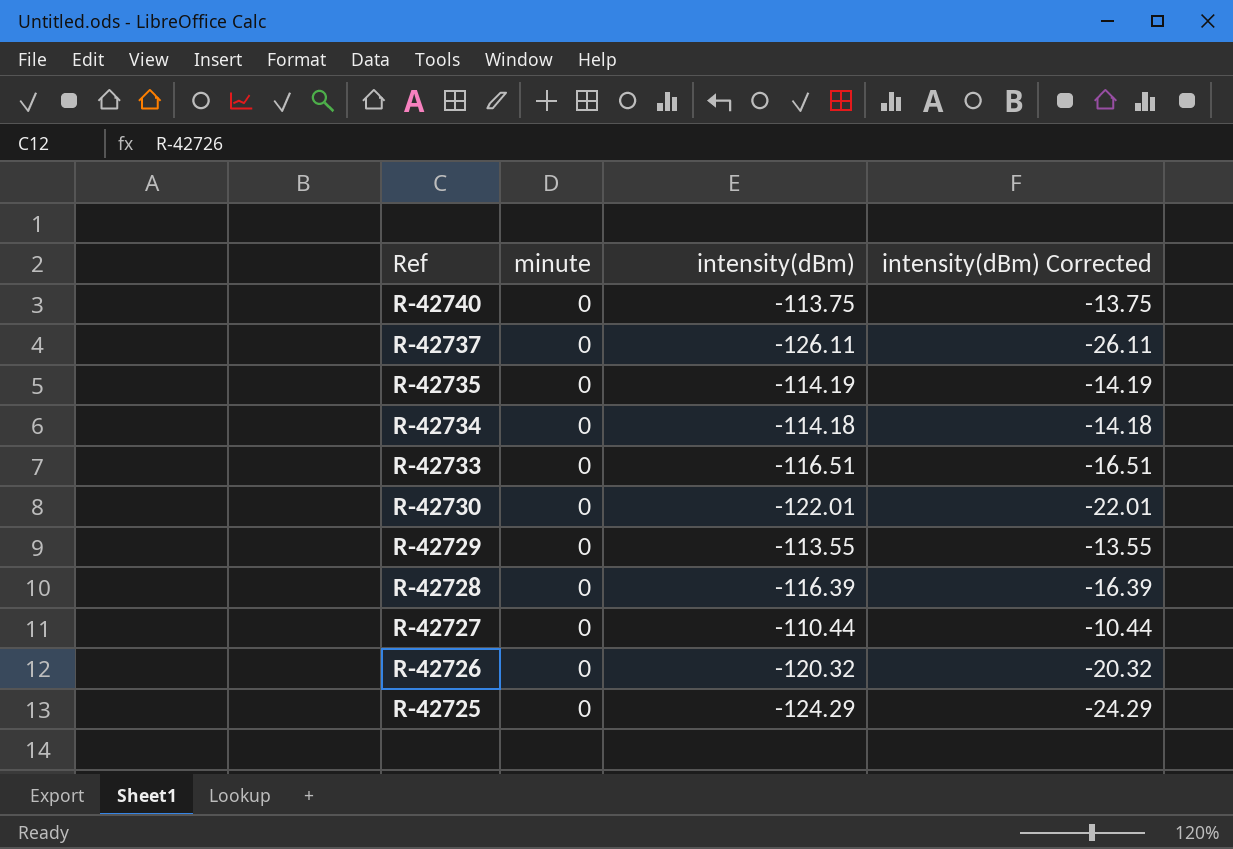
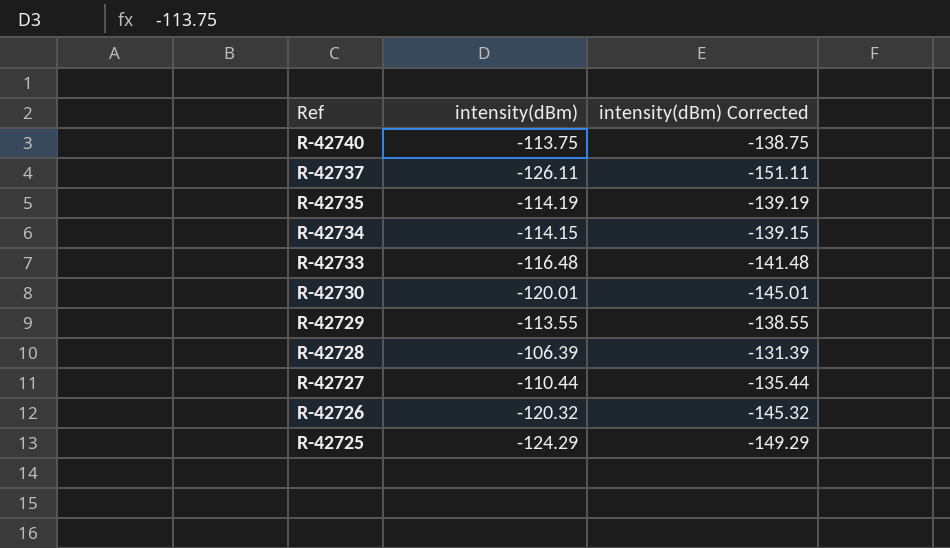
column minute | position: 2 -> none
column intensity(dBm) Corrected | formula: [intensity(dBm)] + 100 -> [intensity(dBm)] - 25
R-42734 | intensity(dBm): -114.18 -> -114.15
R-42733 | intensity(dBm): -116.51 -> -116.48
R-42730 | intensity(dBm): -122.01 -> -120.01
R-42728 | intensity(dBm): -116.39 -> -106.39

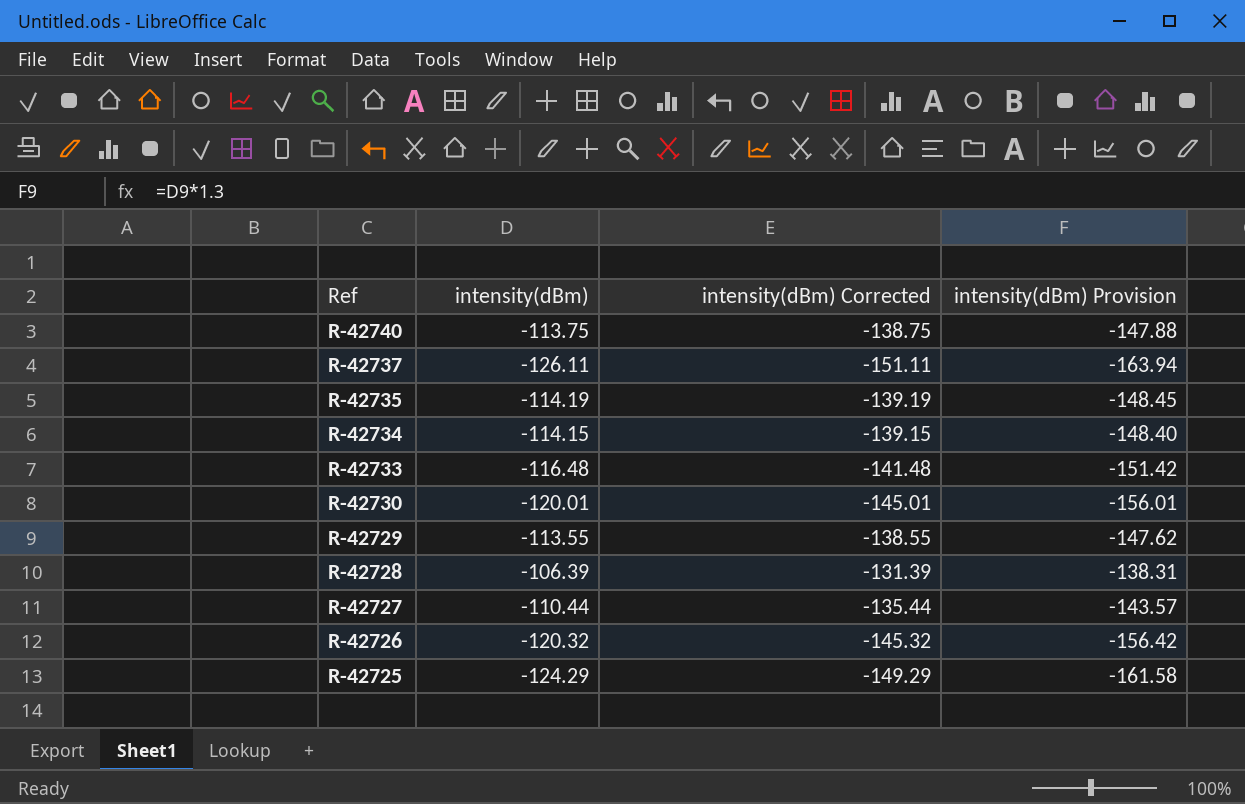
column intensity(dBm) Provision | formula: none -> [intensity(dBm)] * 1.3

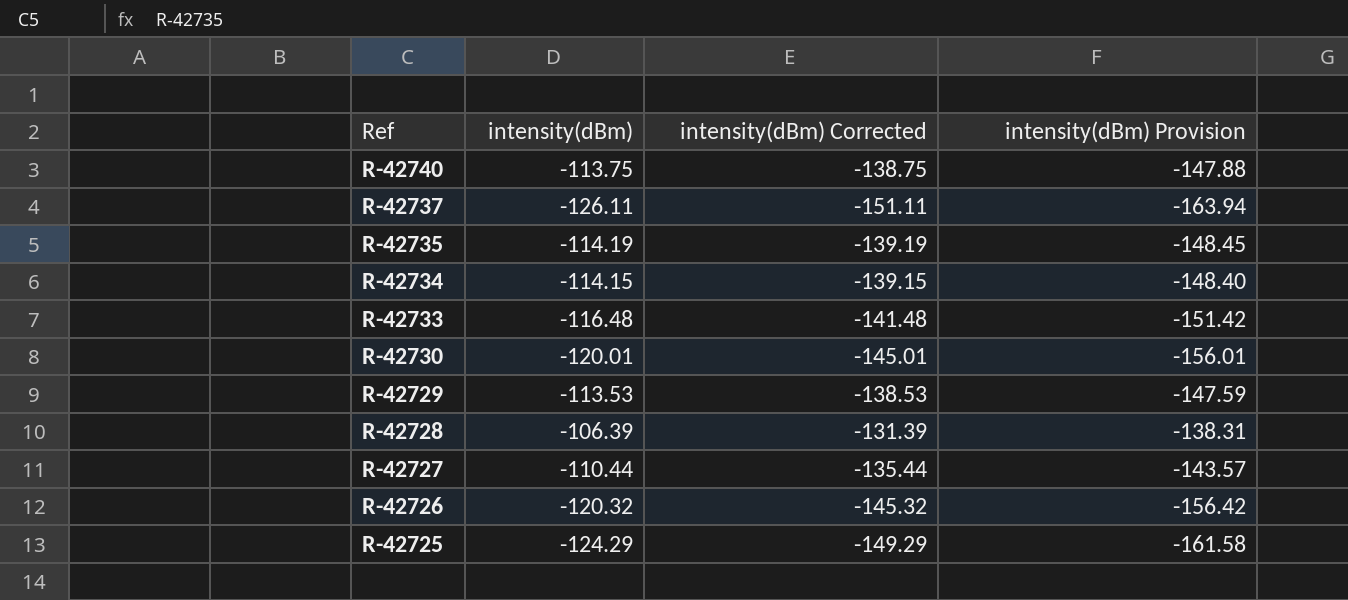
R-42729 | intensity(dBm): -113.55 -> -113.53
R-42729 | intensity(dBm) Corrected: -138.55 -> -138.53
R-42729 | intensity(dBm) Provision: -147.62 -> -147.59

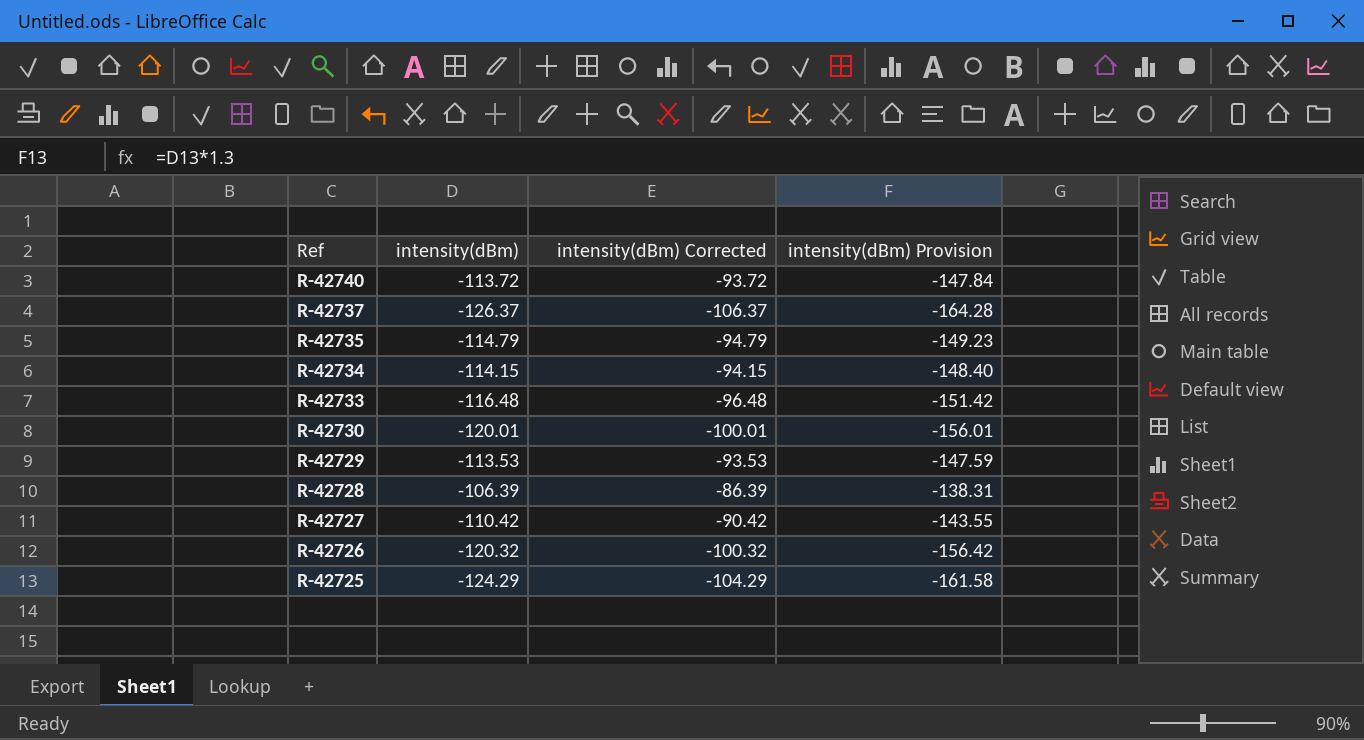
column intensity(dBm) Corrected | formula: [intensity(dBm)] - 25 -> [intensity(dBm)] + 20
R-42740 | intensity(dBm): -113.75 -> -113.72
R-42740 | intensity(dBm) Provision: -147.88 -> -147.84
R-42737 | intensity(dBm): -126.11 -> -126.37
R-42737 | intensity(dBm) Provision: -163.94 -> -164.28
R-42735 | intensity(dBm): -114.19 -> -114.79
R-42735 | intensity(dBm) Provision: -148.45 -> -149.23
R-42727 | intensity(dBm): -110.44 -> -110.42
R-42727 | intensity(dBm) Provision: -143.57 -> -143.55

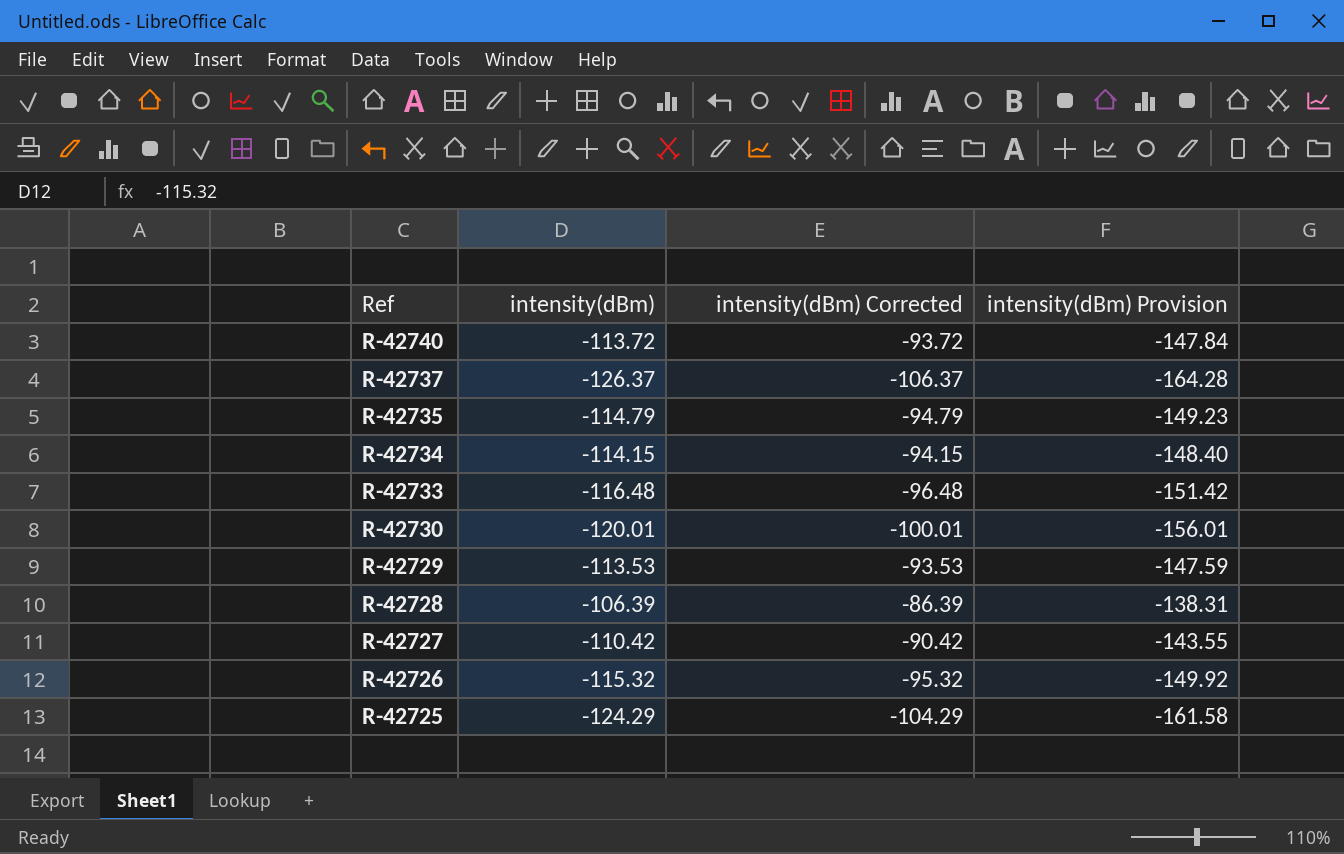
R-42726 | intensity(dBm): -120.32 -> -115.32
R-42726 | intensity(dBm) Corrected: -100.32 -> -95.32
R-42726 | intensity(dBm) Provision: -156.42 -> -149.92

